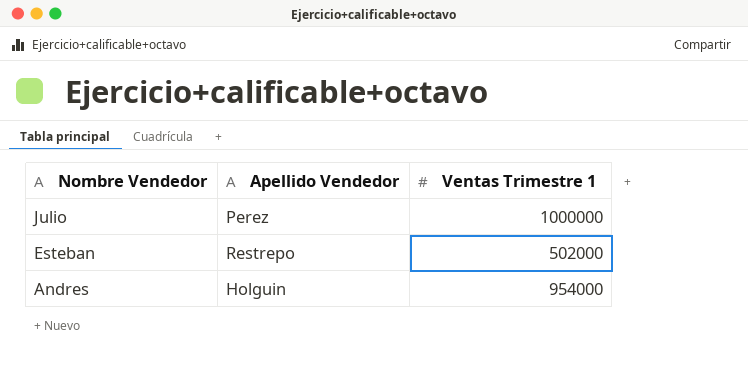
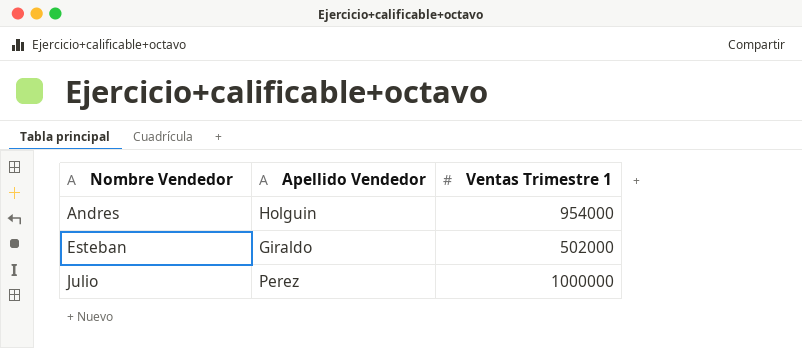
row order: Nombre Vendedor descending -> Nombre Vendedor ascending
Esteban | Apellido Vendedor: Restrepo -> Giraldo

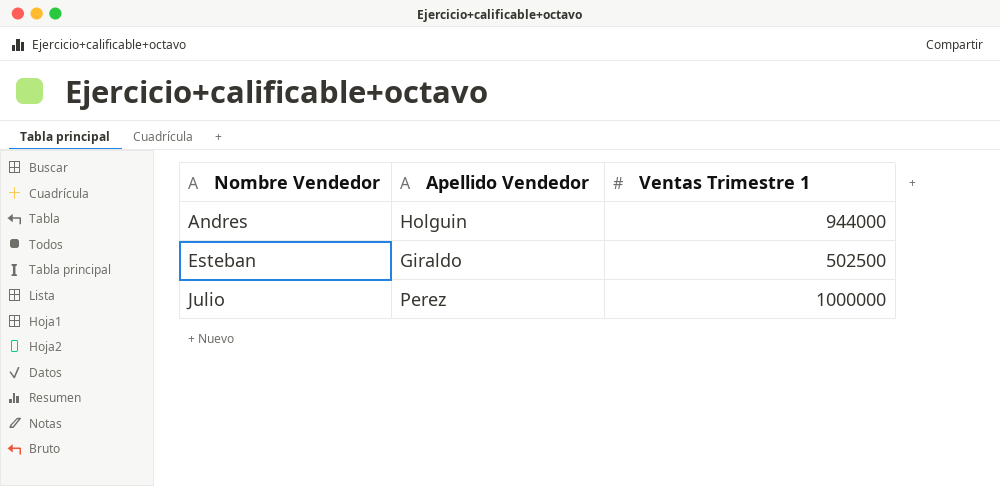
Andres | Ventas Trimestre 1: 954000 -> 944000
Esteban | Ventas Trimestre 1: 502000 -> 502500

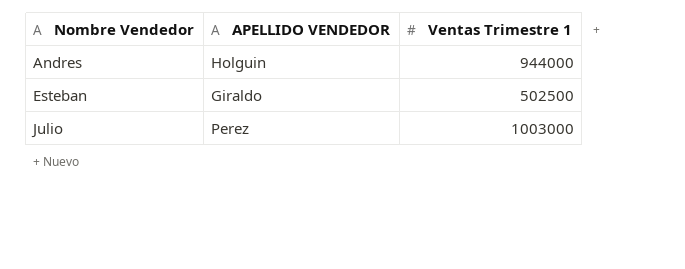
column name: Apellido Vendedor -> APELLIDO VENDEDOR
Julio | Ventas Trimestre 1: 1000000 -> 1003000

